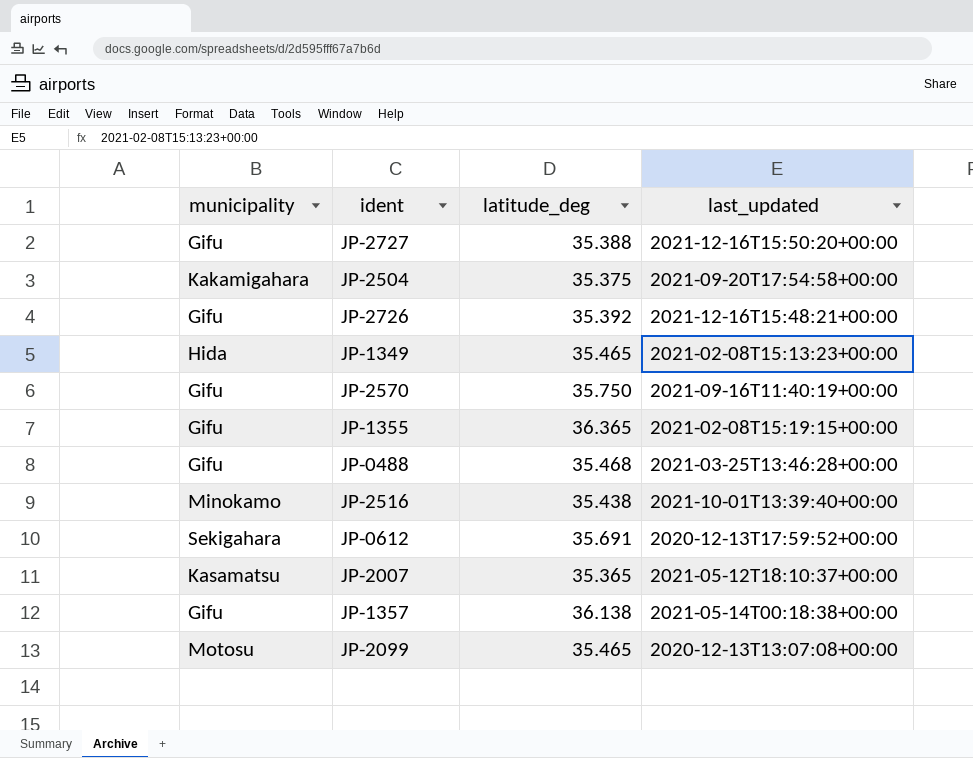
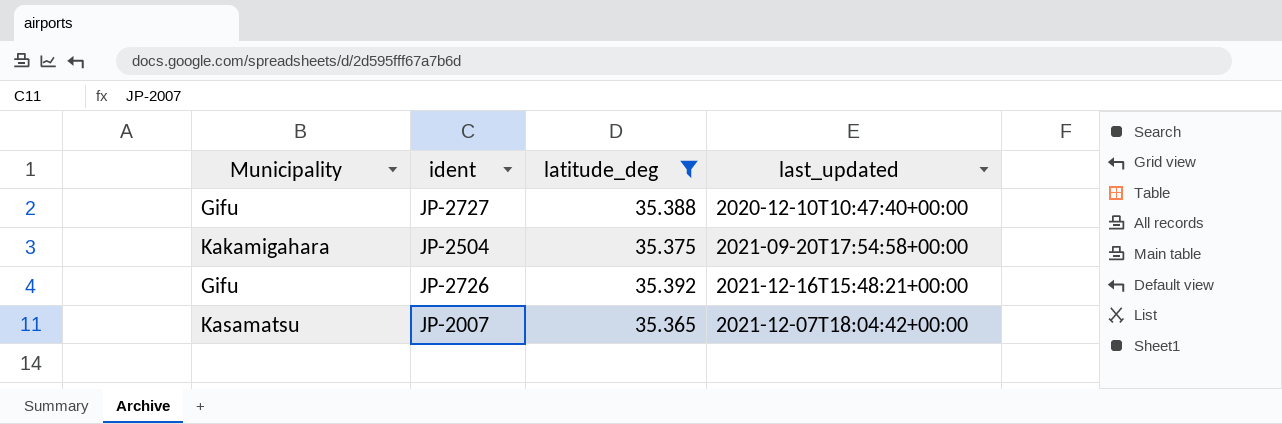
filter: none -> latitude_deg <= 35.392
column name: municipality -> Municipality
JP-2727 | last_updated: 2021-12-16T15:50:20+00:00 -> 2020-12-10T10:47:40+00:00
JP-2007 | last_updated: 2021-05-12T18:10:37+00:00 -> 2021-12-07T18:04:42+00:00

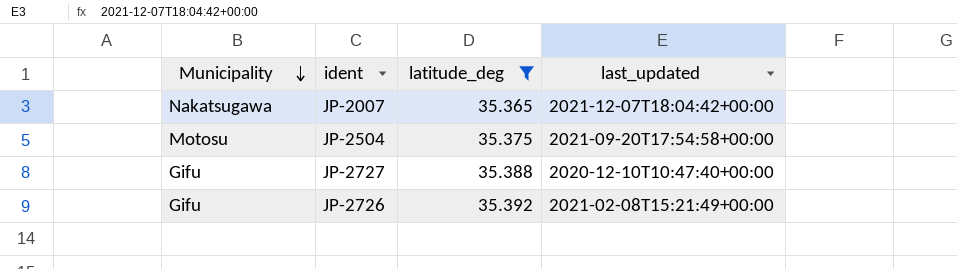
row order: none -> Municipality descending
JP-2007 | Municipality: Kasamatsu -> Nakatsugawa
JP-2504 | Municipality: Kakamigahara -> Motosu
JP-2726 | last_updated: 2021-12-16T15:48:21+00:00 -> 2021-02-08T15:21:49+00:00

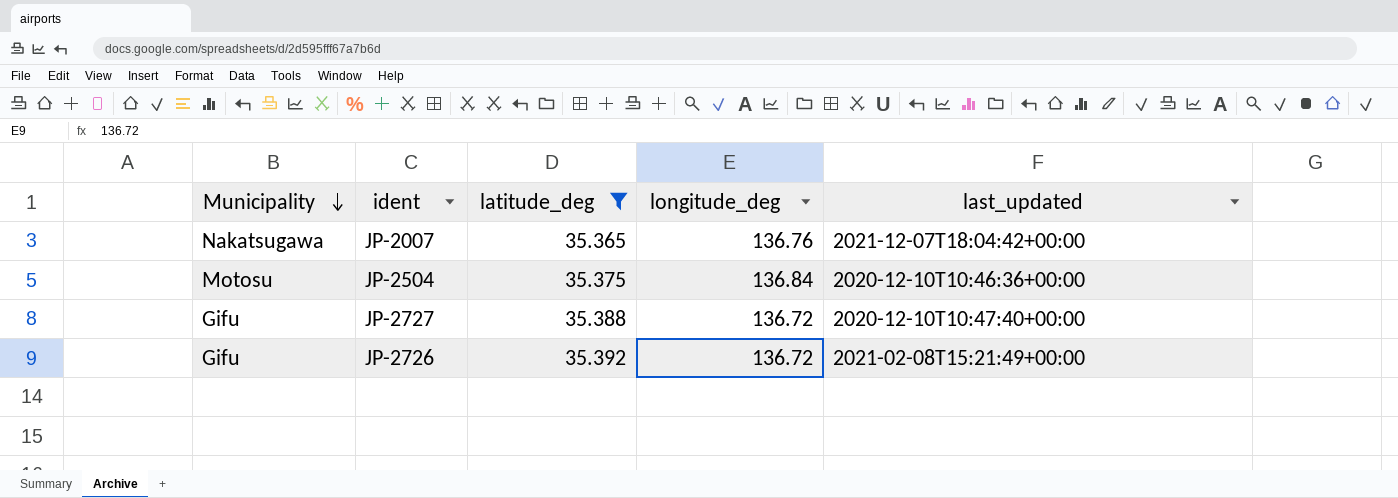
column longitude_deg | position: none -> 4
JP-2504 | last_updated: 2021-09-20T17:54:58+00:00 -> 2020-12-10T10:46:36+00:00

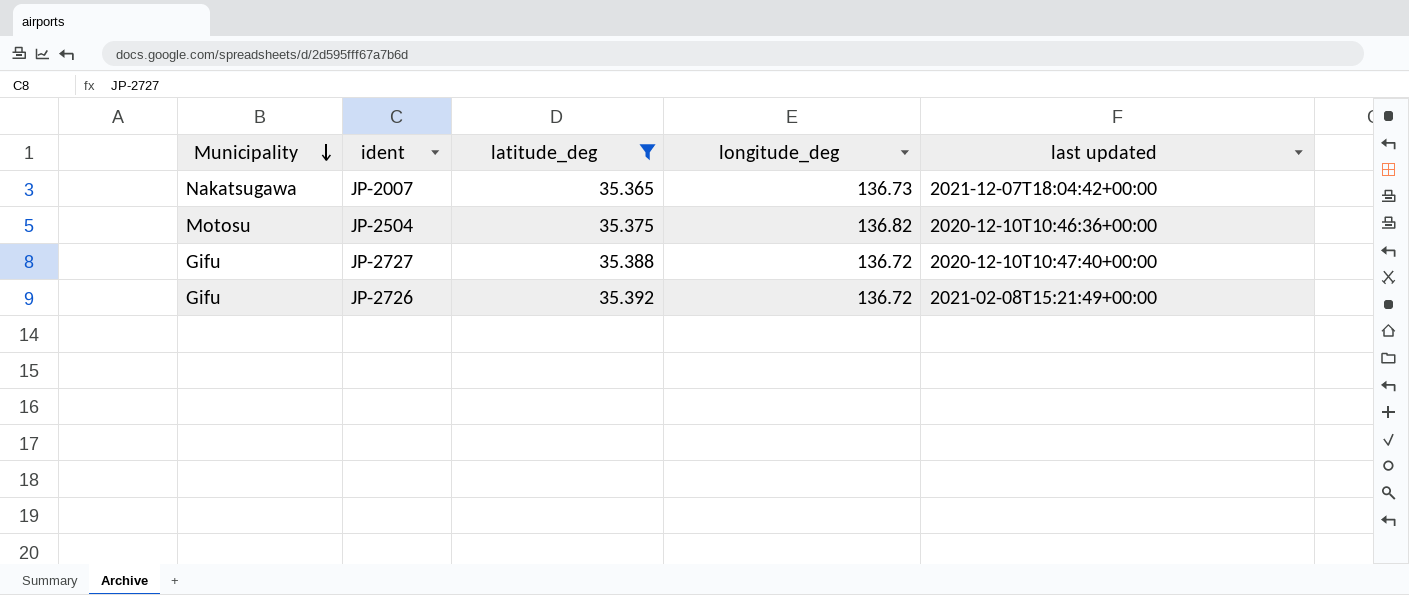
column name: last_updated -> last updated
JP-2007 | longitude_deg: 136.76 -> 136.73
JP-2504 | longitude_deg: 136.84 -> 136.82

